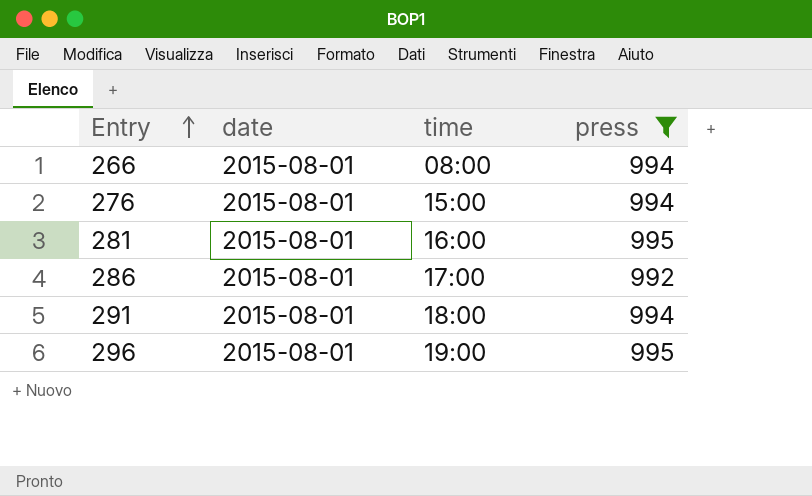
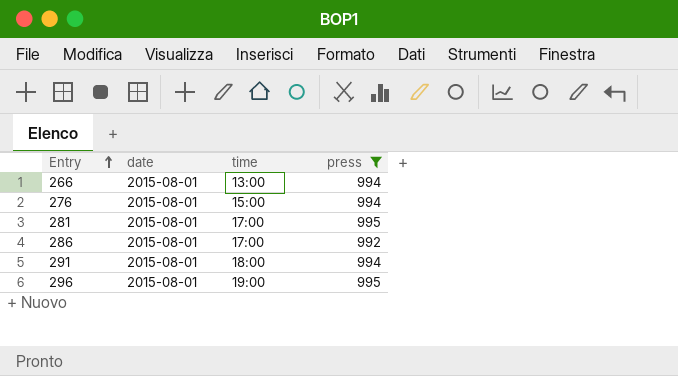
266 | time: 08:00 -> 13:00
281 | time: 16:00 -> 17:00

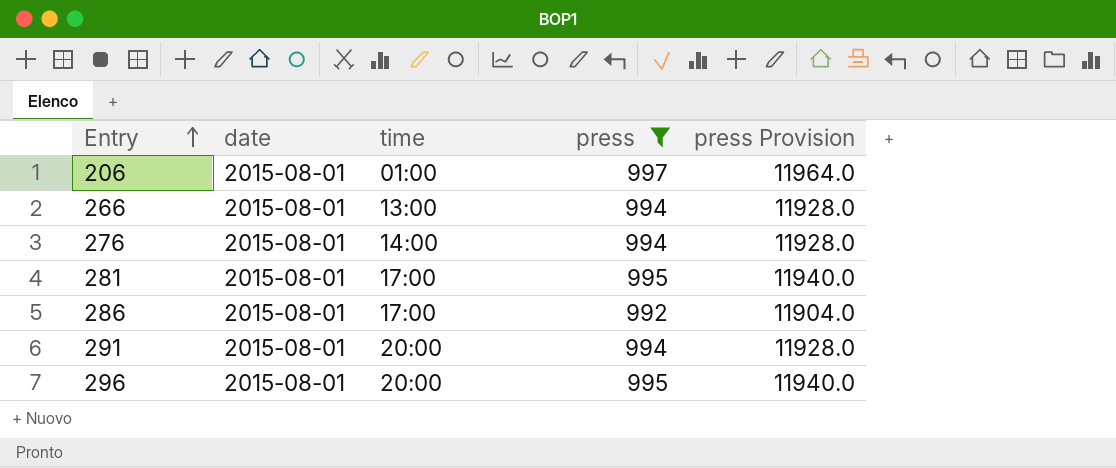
column press Provision | formula: none -> [press] * 12
row 206: none -> 2015-08-01 | 01:00 | 997 | 11964.0
276 | time: 15:00 -> 14:00
291 | time: 18:00 -> 20:00
296 | time: 19:00 -> 20:00

